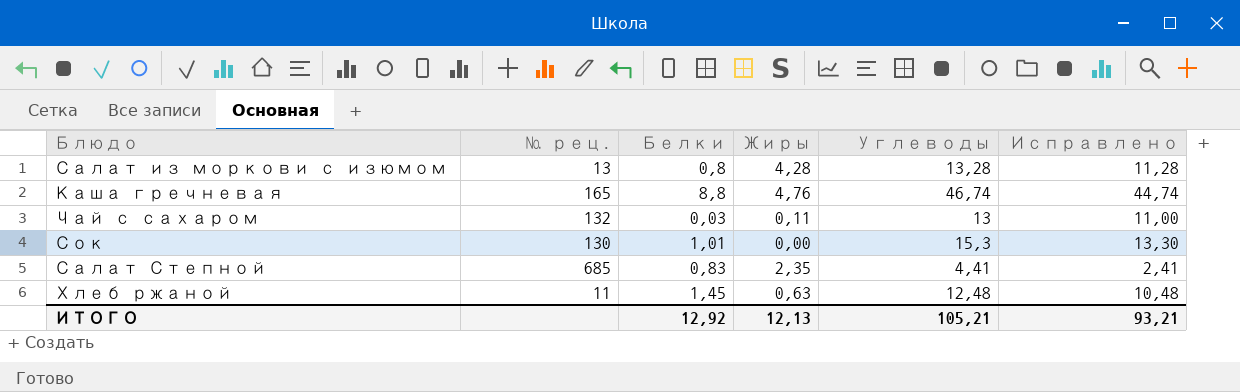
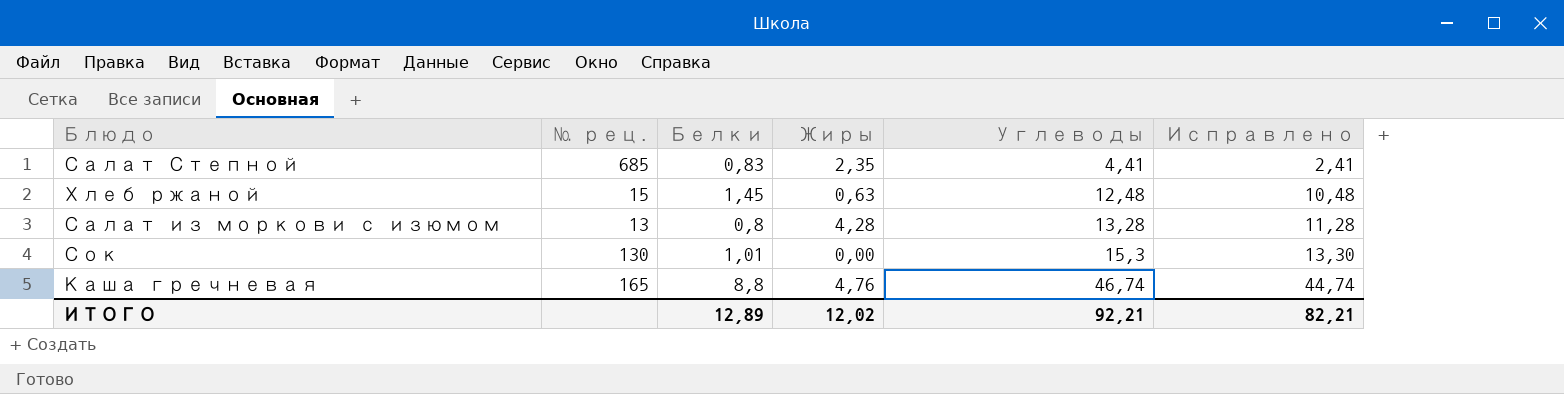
row order: none -> Углеводы ascending
row Чай с сахаром: 132 | 0,03 | 0,11 | 13 | 11,00 -> none
Хлеб ржаной | № рец.: 11 -> 15
ИТОГО | Белки: 12,92 -> 12,89
ИТОГО | Жиры: 12,13 -> 12,02
ИТОГО | Углеводы: 105,21 -> 92,21
ИТОГО | Исправлено: 93,21 -> 82,21

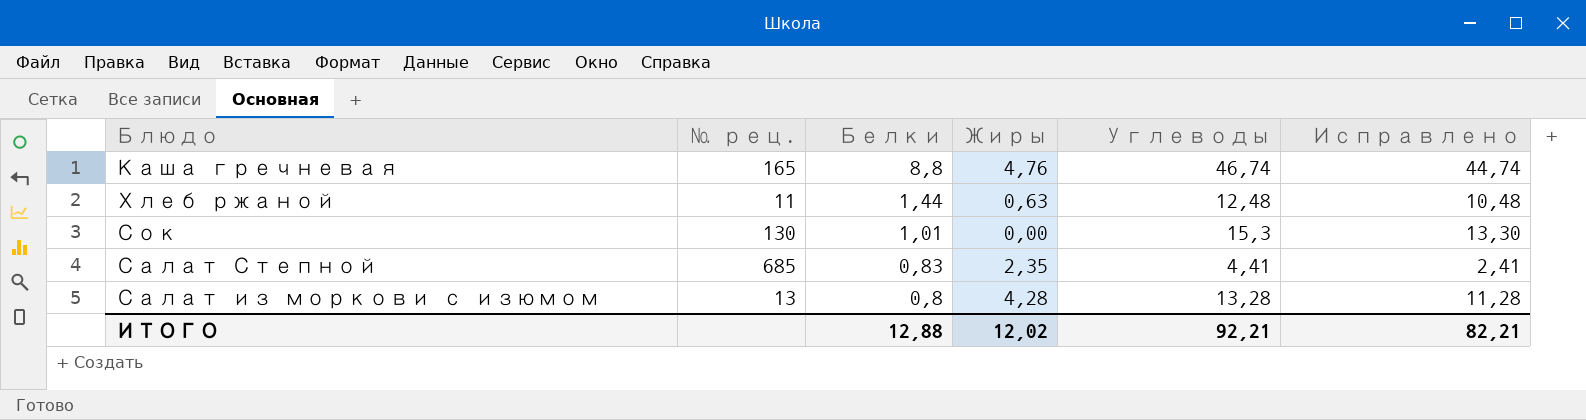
row order: Углеводы ascending -> Белки descending
Хлеб ржаной | № рец.: 15 -> 11
Хлеб ржаной | Белки: 1,45 -> 1,44
ИТОГО | Белки: 12,89 -> 12,88

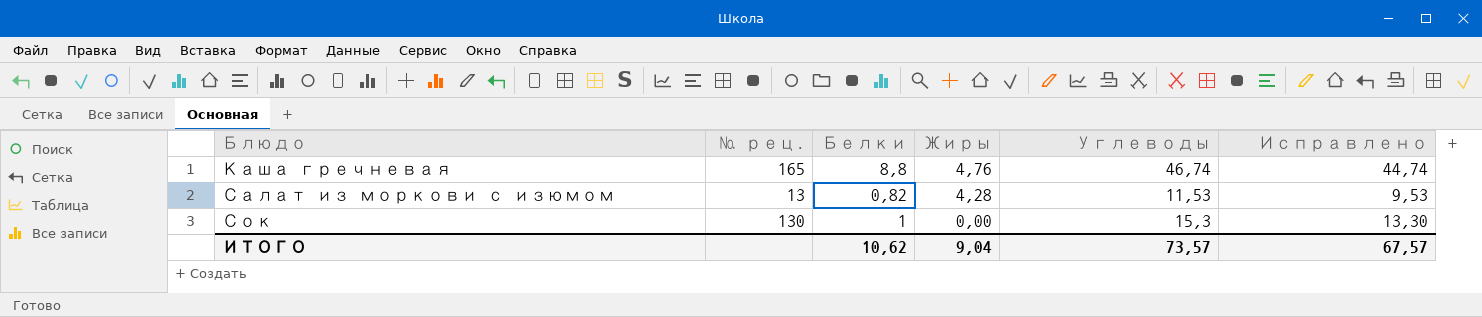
row order: Белки descending -> Блюдо ascending
row Хлеб ржаной: 11 | 1,44 | 0,63 | 12,48 | 10,48 -> none
row Салат Степной: 685 | 0,83 | 2,35 | 4,41 | 2,41 -> none
Салат из моркови с изюмом | Белки: 0,8 -> 0,82
Салат из моркови с изюмом | Углеводы: 13,28 -> 11,53
Салат из моркови с изюмом | Исправлено: 11,28 -> 9,53
Сок | Белки: 1,01 -> 1
ИТОГО | Белки: 12,88 -> 10,62
ИТОГО | Жиры: 12,02 -> 9,04
ИТОГО | Углеводы: 92,21 -> 73,57
ИТОГО | Исправлено: 82,21 -> 67,57

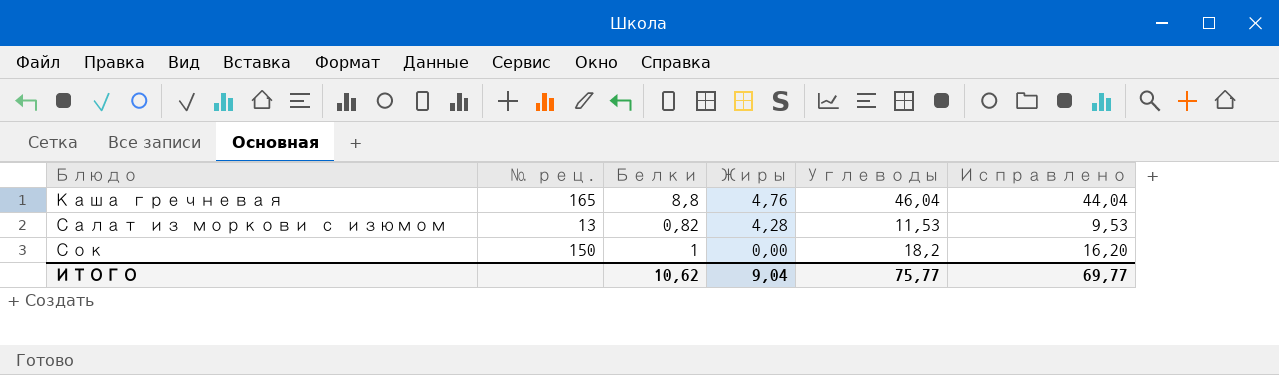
Каша гречневая | Углеводы: 46,74 -> 46,04
Каша гречневая | Исправлено: 44,74 -> 44,04
Сок | № рец.: 130 -> 150
Сок | Углеводы: 15,3 -> 18,2
Сок | Исправлено: 13,30 -> 16,20
ИТОГО | Углеводы: 73,57 -> 75,77
ИТОГО | Исправлено: 67,57 -> 69,77

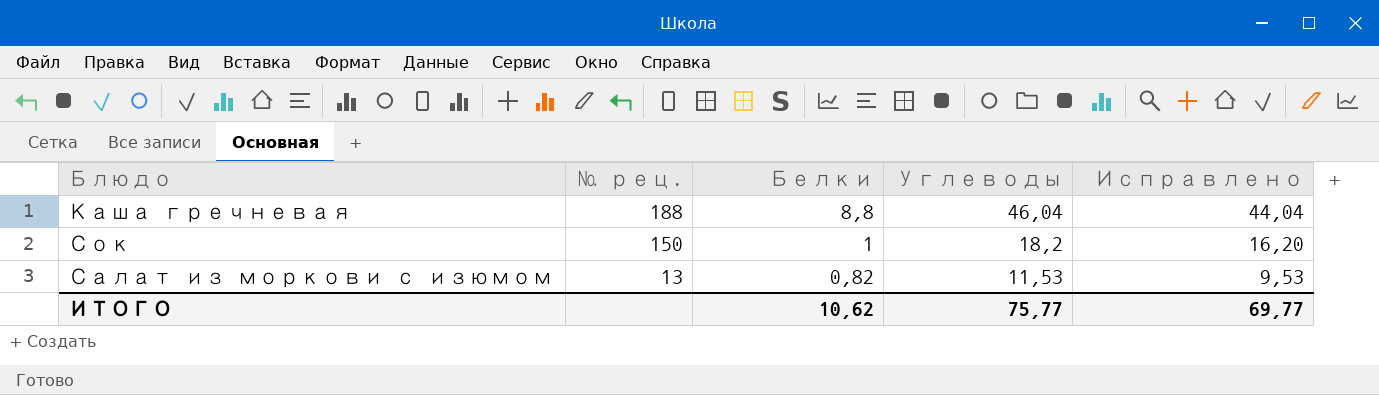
row order: Блюдо ascending -> № рец. descending
column Жиры | position: 4 -> none
Каша гречневая | № рец.: 165 -> 188

